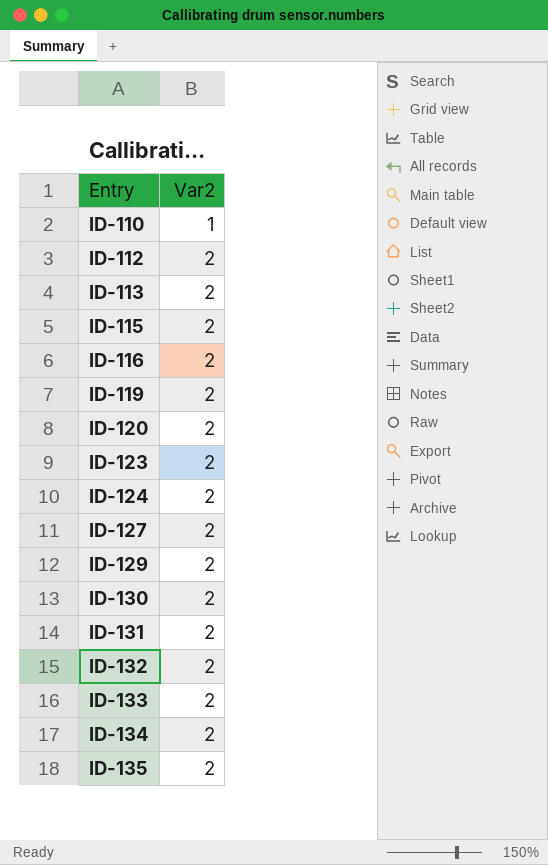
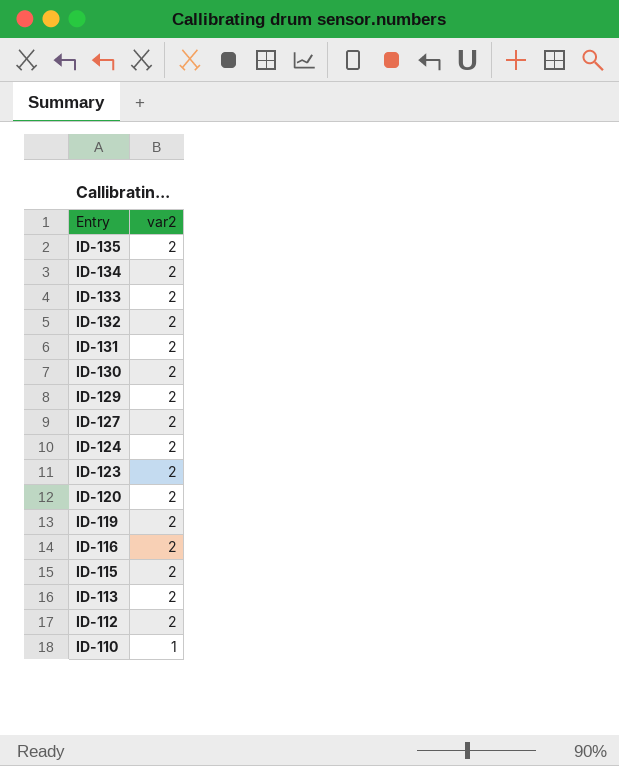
row order: Entry ascending -> Entry descending
column name: Var2 -> var2

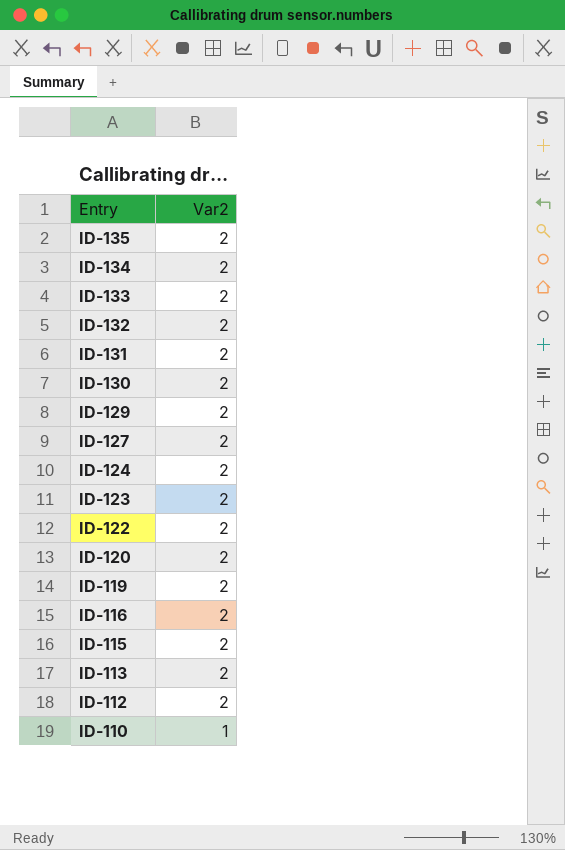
column name: var2 -> Var2
row ID-122: none -> 2

